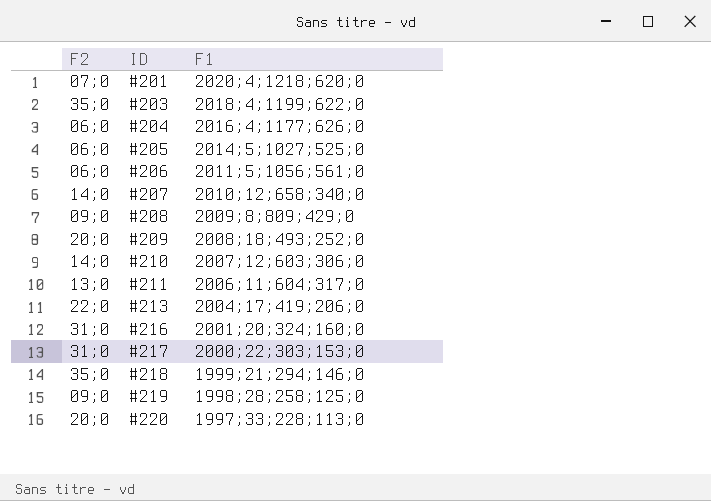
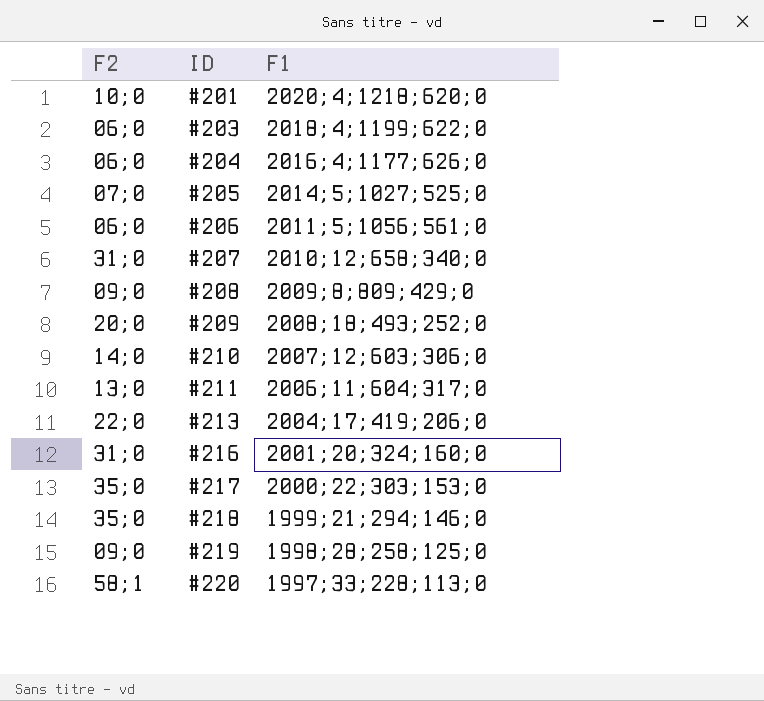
#201 | F2: 07;0 -> 10;0
#203 | F2: 35;0 -> 06;0
#205 | F2: 06;0 -> 07;0
#207 | F2: 14;0 -> 31;0
#217 | F2: 31;0 -> 35;0
#220 | F2: 20;0 -> 58;1

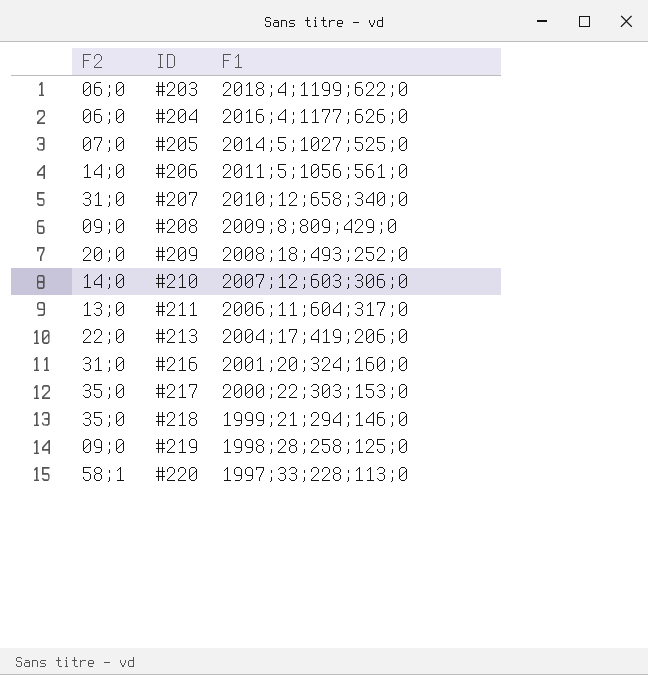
row #201: 10;0 | 2020;4;1218;620;0 -> none
#206 | F2: 06;0 -> 14;0

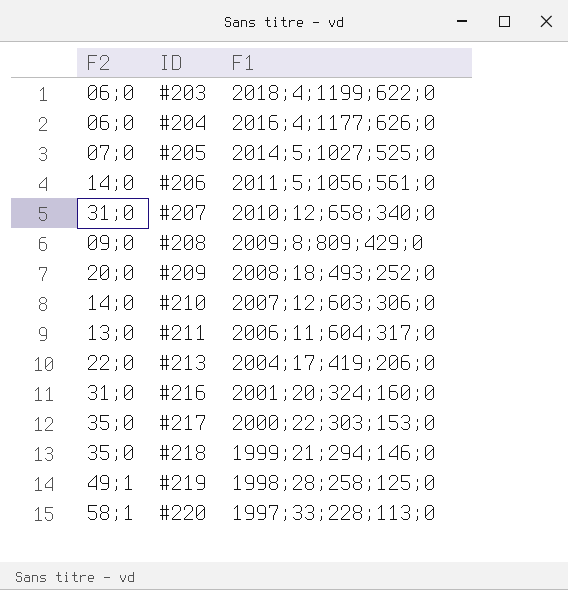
#219 | F2: 09;0 -> 49;1

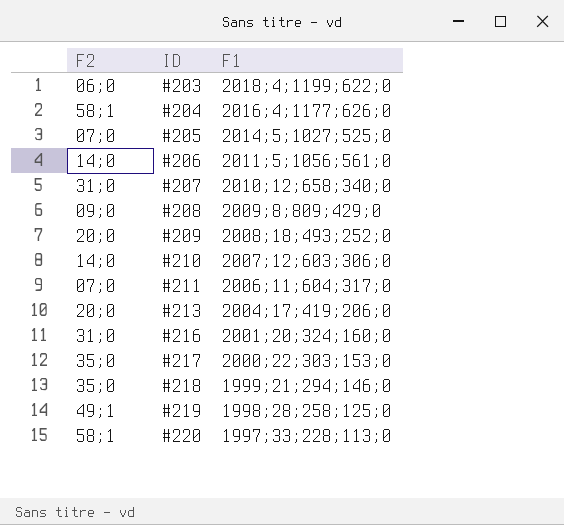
#204 | F2: 06;0 -> 58;1
#211 | F2: 13;0 -> 07;0
#213 | F2: 22;0 -> 20;0

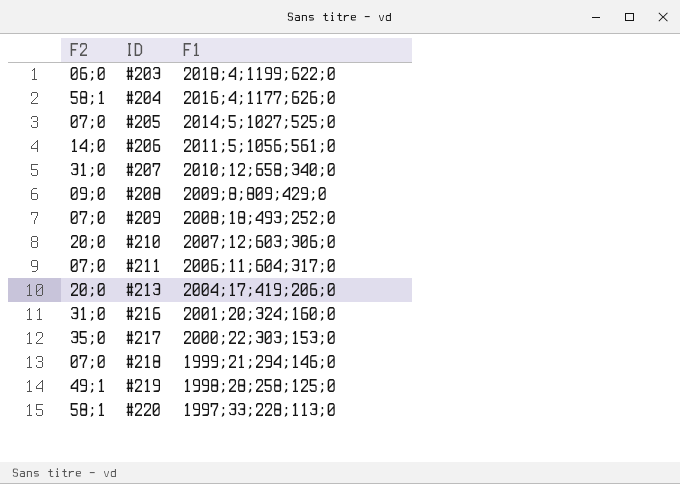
#209 | F2: 20;0 -> 07;0
#210 | F2: 14;0 -> 20;0
#218 | F2: 35;0 -> 07;0

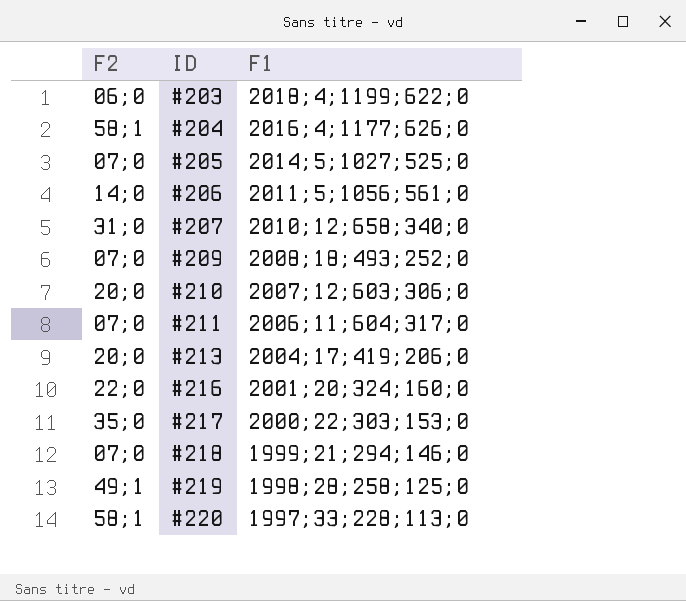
row #208: 09;0 | 2009;8;809;429;0 -> none
#216 | F2: 31;0 -> 22;0

